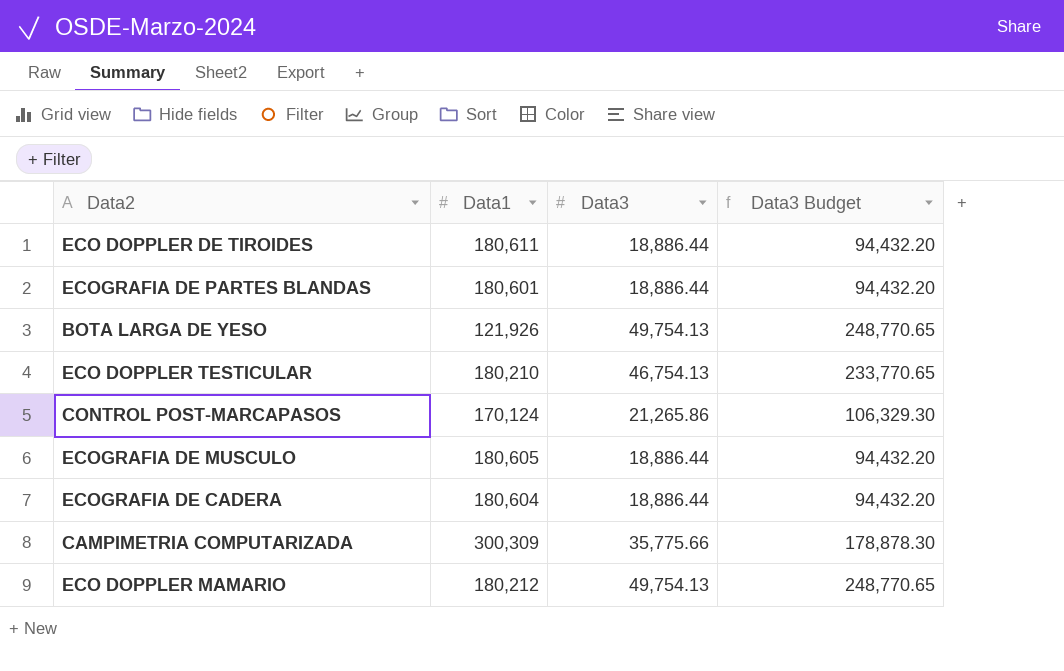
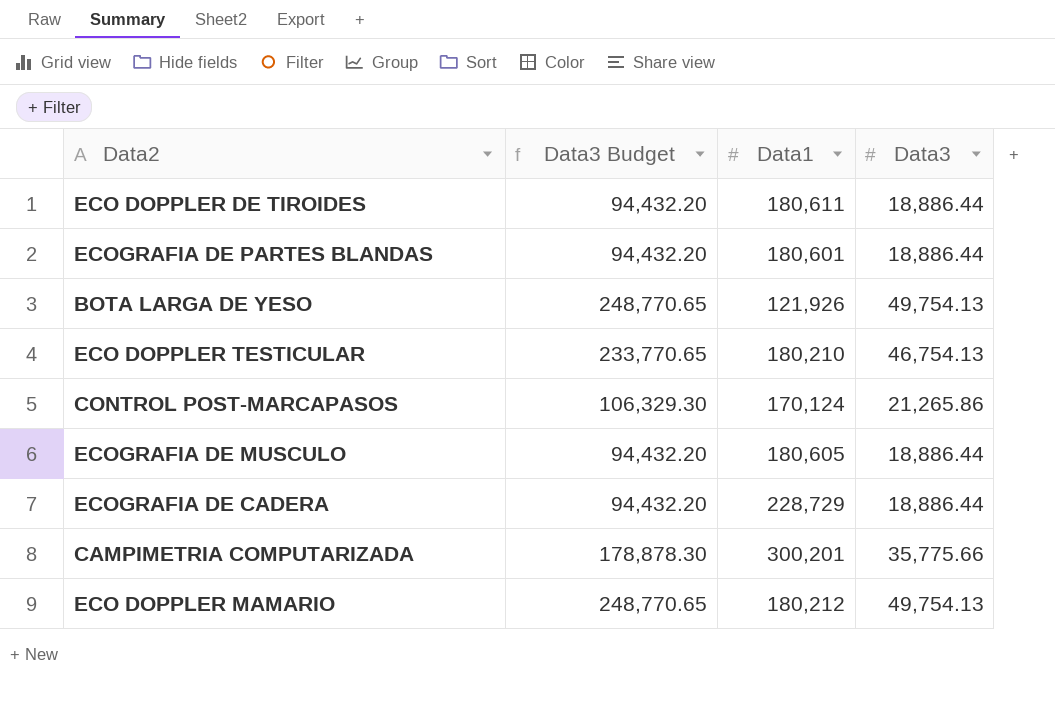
column Data3 Budget | position: 4 -> 2
ECOGRAFIA DE CADERA | Data1: 180,604 -> 228,729
CAMPIMETRIA COMPUTARIZADA | Data1: 300,309 -> 300,201

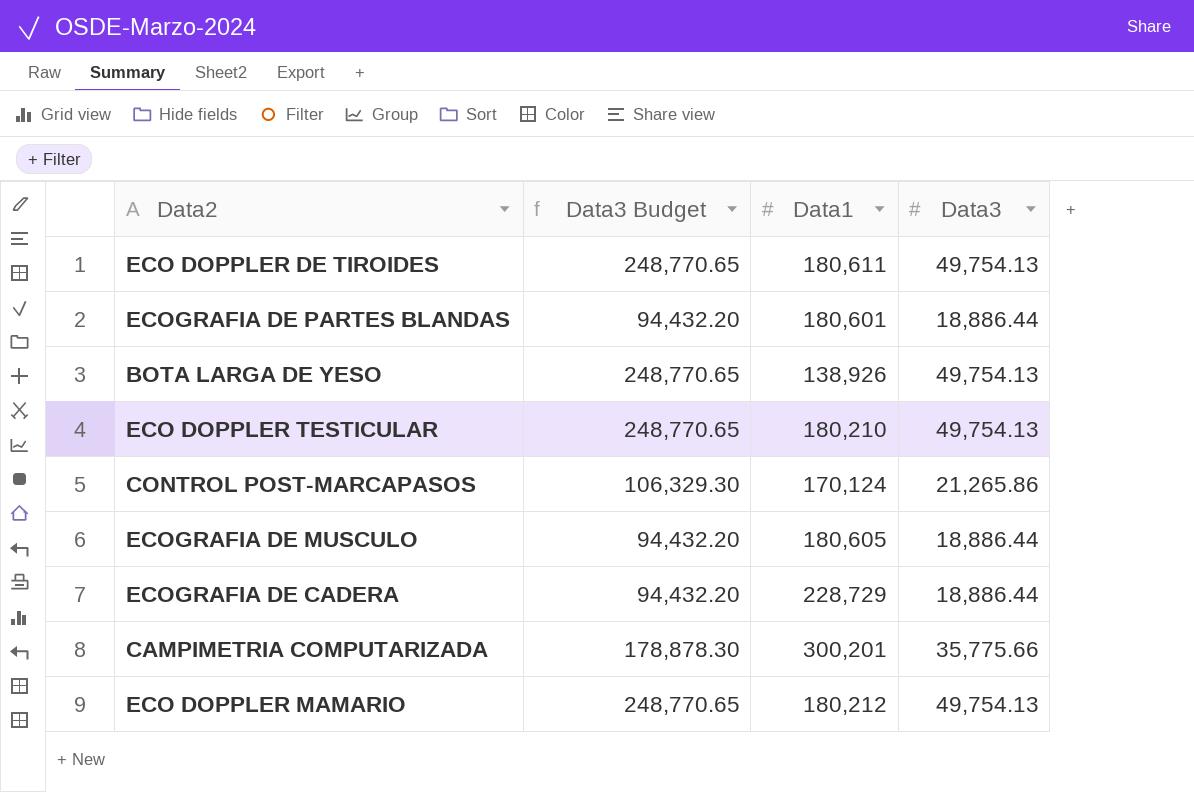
ECO DOPPLER DE TIROIDES | Data3 Budget: 94,432.20 -> 248,770.65
ECO DOPPLER DE TIROIDES | Data3: 18,886.44 -> 49,754.13
BOTA LARGA DE YESO | Data1: 121,926 -> 138,926
ECO DOPPLER TESTICULAR | Data3 Budget: 233,770.65 -> 248,770.65
ECO DOPPLER TESTICULAR | Data3: 46,754.13 -> 49,754.13

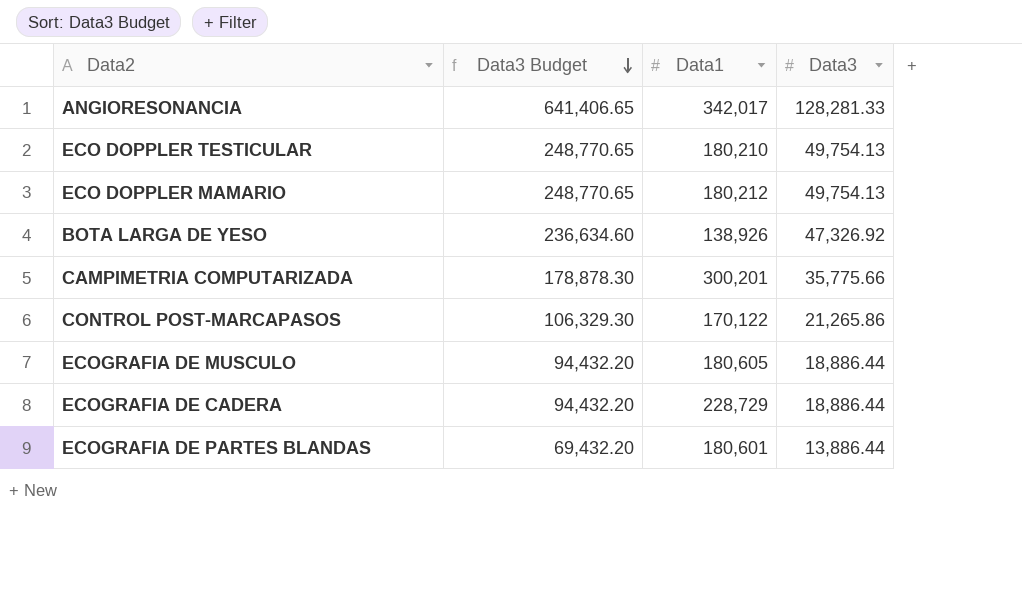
row order: none -> Data3 Budget descending
row ECO DOPPLER DE TIROIDES: 248,770.65 | 180,611 | 49,754.13 -> none
row ANGIORESONANCIA: none -> 641,406.65 | 342,017 | 128,281.33
BOTA LARGA DE YESO | Data3 Budget: 248,770.65 -> 236,634.60
BOTA LARGA DE YESO | Data3: 49,754.13 -> 47,326.92
CONTROL POST-MARCAPASOS | Data1: 170,124 -> 170,122
ECOGRAFIA DE PARTES BLANDAS | Data3 Budget: 94,432.20 -> 69,432.20
ECOGRAFIA DE PARTES BLANDAS | Data3: 18,886.44 -> 13,886.44

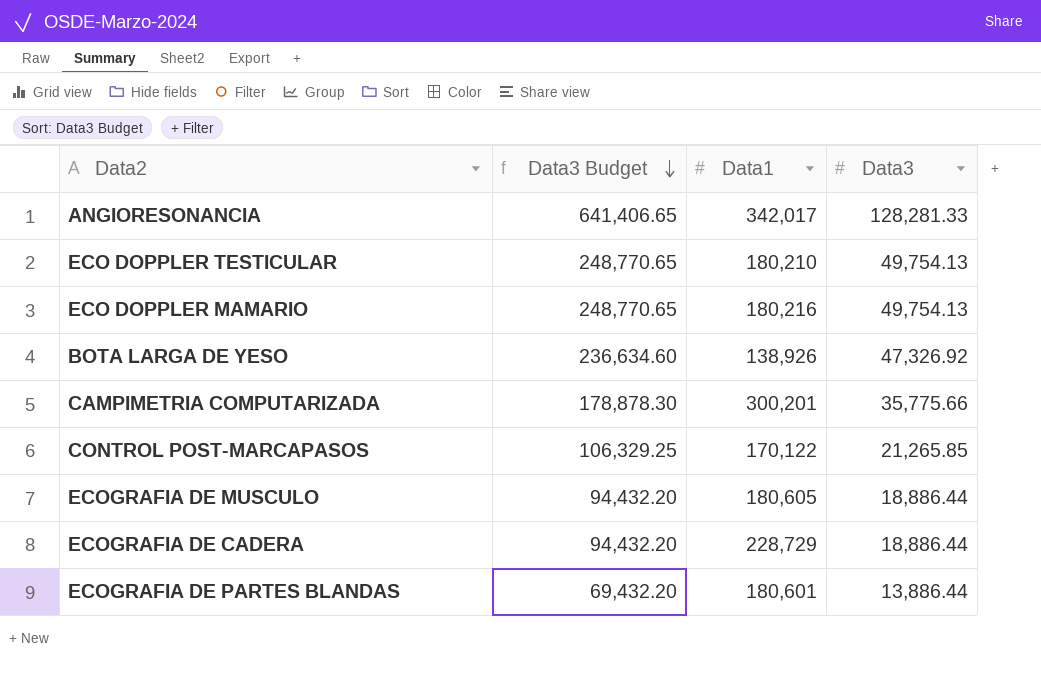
ECO DOPPLER MAMARIO | Data1: 180,212 -> 180,216
CONTROL POST-MARCAPASOS | Data3 Budget: 106,329.30 -> 106,329.25
CONTROL POST-MARCAPASOS | Data3: 21,265.86 -> 21,265.85

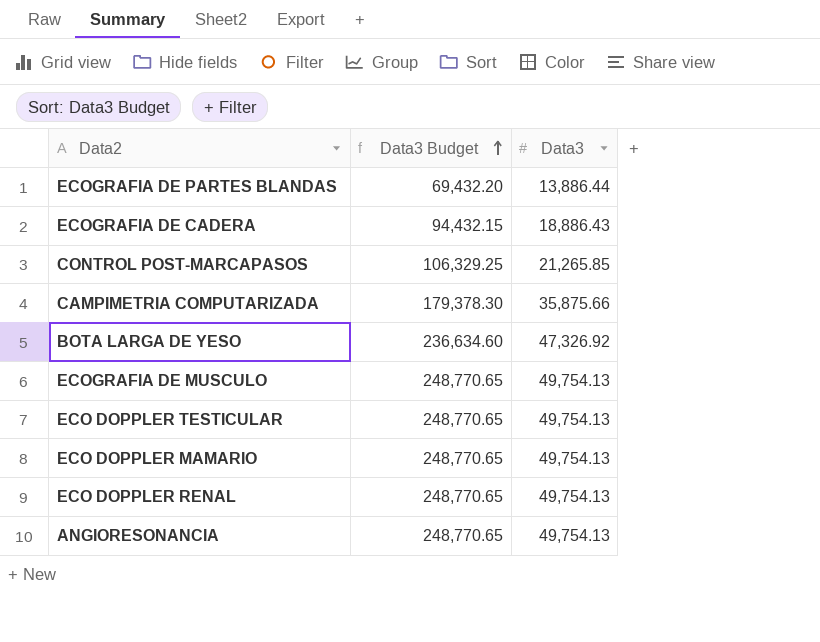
row order: Data3 Budget descending -> Data3 Budget ascending
column Data1 | position: 3 -> none
ECOGRAFIA DE CADERA | Data3 Budget: 94,432.20 -> 94,432.15
ECOGRAFIA DE CADERA | Data3: 18,886.44 -> 18,886.43
CAMPIMETRIA COMPUTARIZADA | Data3 Budget: 178,878.30 -> 179,378.30
CAMPIMETRIA COMPUTARIZADA | Data3: 35,775.66 -> 35,875.66
ECOGRAFIA DE MUSCULO | Data3 Budget: 94,432.20 -> 248,770.65
ECOGRAFIA DE MUSCULO | Data3: 18,886.44 -> 49,754.13
row ECO DOPPLER RENAL: none -> 248,770.65 | 49,754.13
ANGIORESONANCIA | Data3 Budget: 641,406.65 -> 248,770.65
ANGIORESONANCIA | Data3: 128,281.33 -> 49,754.13

